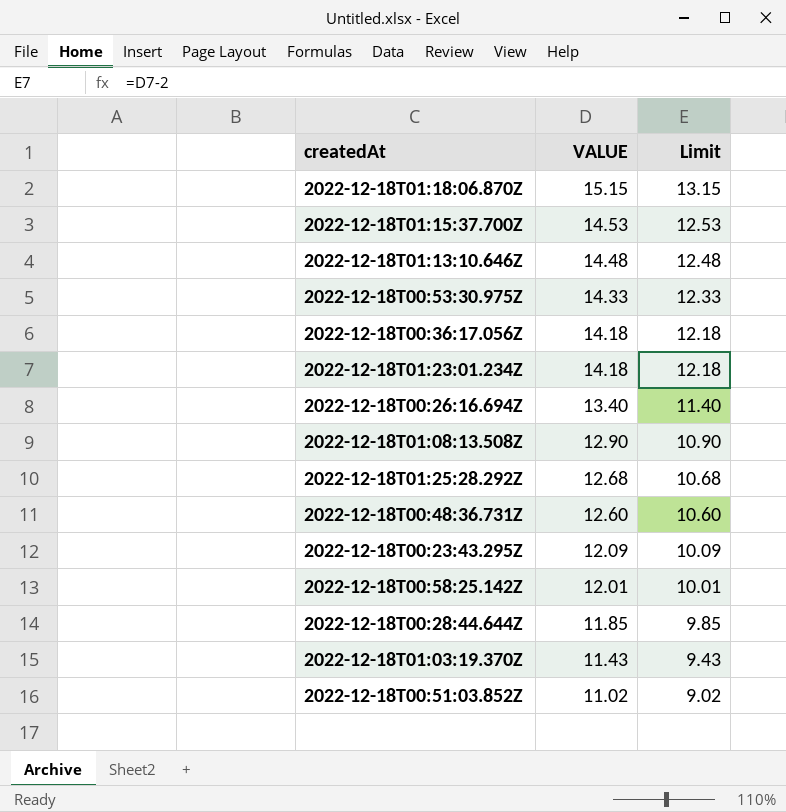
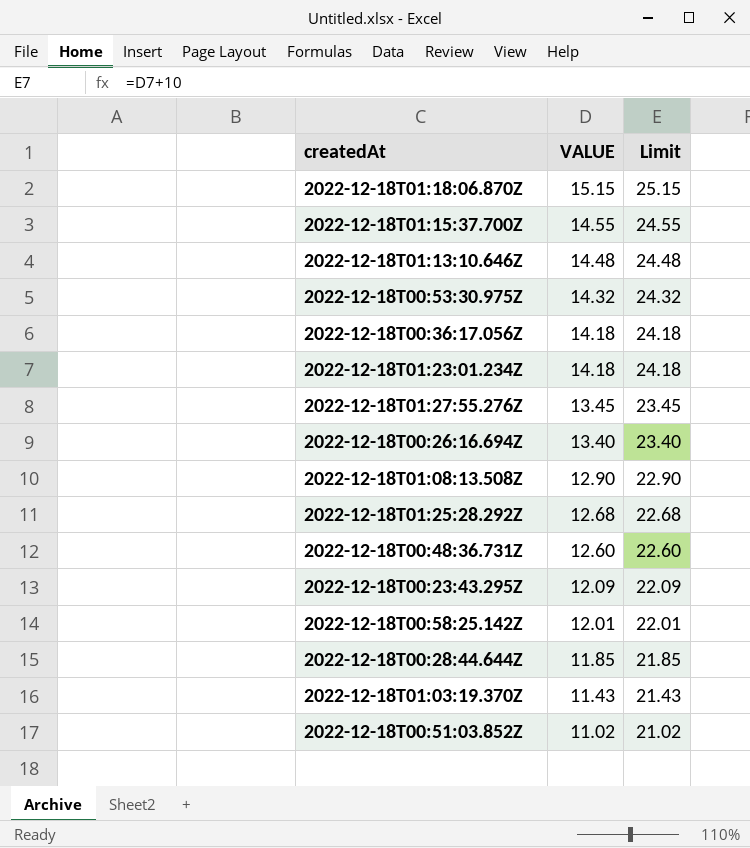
column Limit | formula: [VALUE] - 2 -> [VALUE] + 10
2022-12-18T01:15:37.700Z | VALUE: 14.53 -> 14.55
2022-12-18T00:53:30.975Z | VALUE: 14.33 -> 14.32
row 2022-12-18T01:27:55.276Z: none -> 13.45 | 23.45

